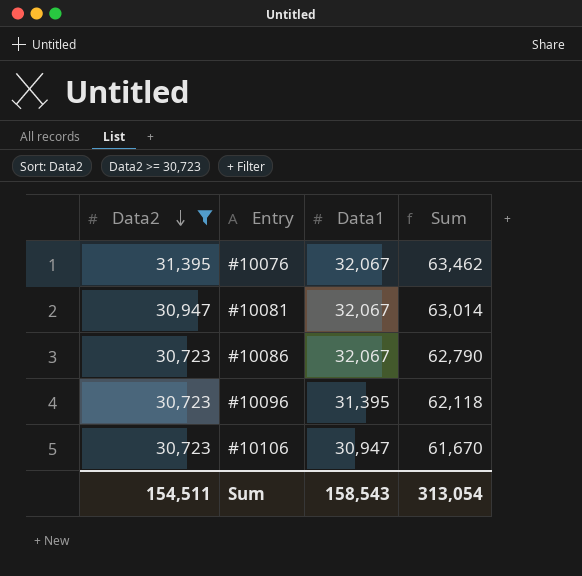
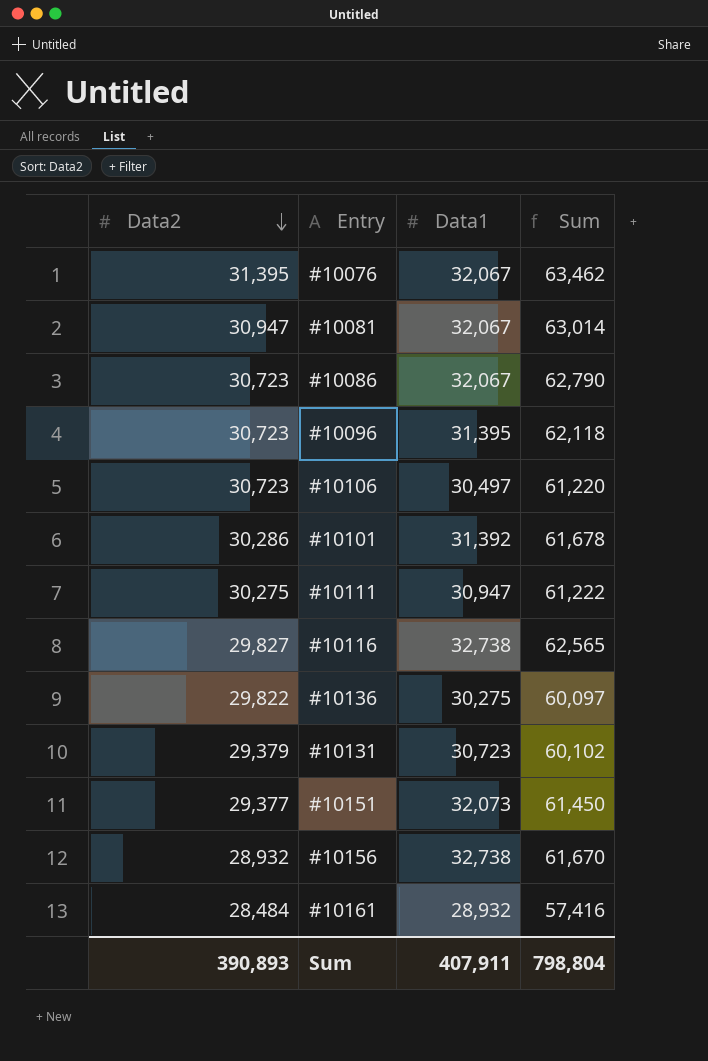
filter: Data2 >= 30,723 -> none
#10106 | Data1: 30,947 -> 30,497
#10106 | Sum: 61,670 -> 61,220
Sum | Data2: 154,511 -> 390,893
Sum | Data1: 158,543 -> 407,911
Sum | Sum: 313,054 -> 798,804

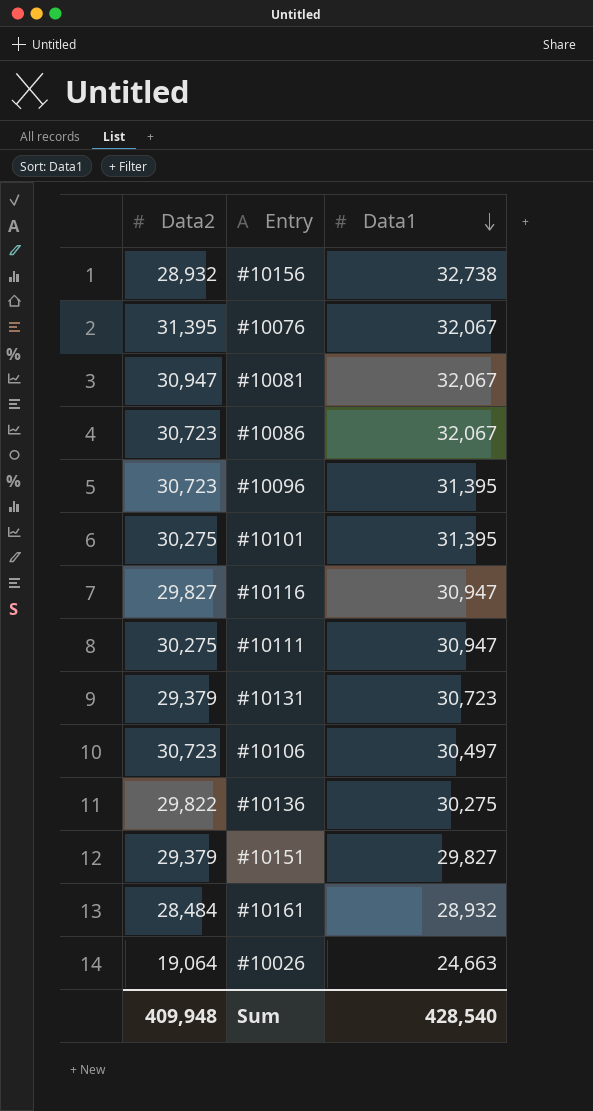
row order: Data2 descending -> Data1 descending
column Sum | formula: [Data2] + [Data1] -> none
#10101 | Data2: 30,286 -> 30,275
#10101 | Data1: 31,392 -> 31,395
#10116 | Data1: 32,738 -> 30,947
#10151 | Data2: 29,377 -> 29,379
#10151 | Data1: 32,073 -> 29,827
row #10026: none -> 19,064 | 24,663
Sum | Data2: 390,893 -> 409,948
Sum | Data1: 407,911 -> 428,540

